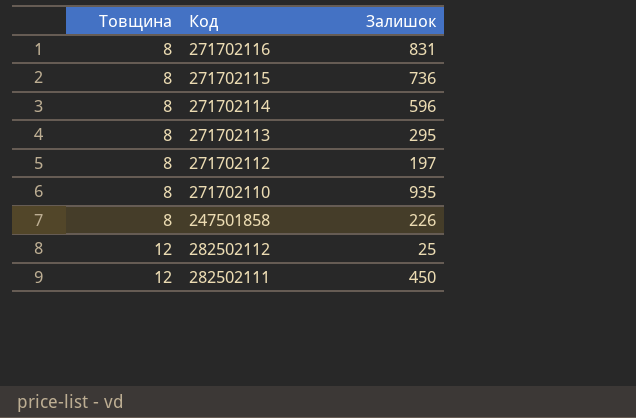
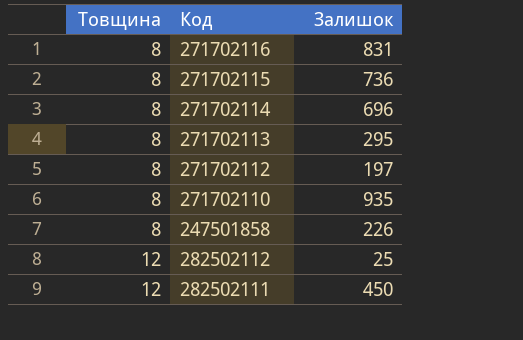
271702114 | Залишок: 596 -> 696

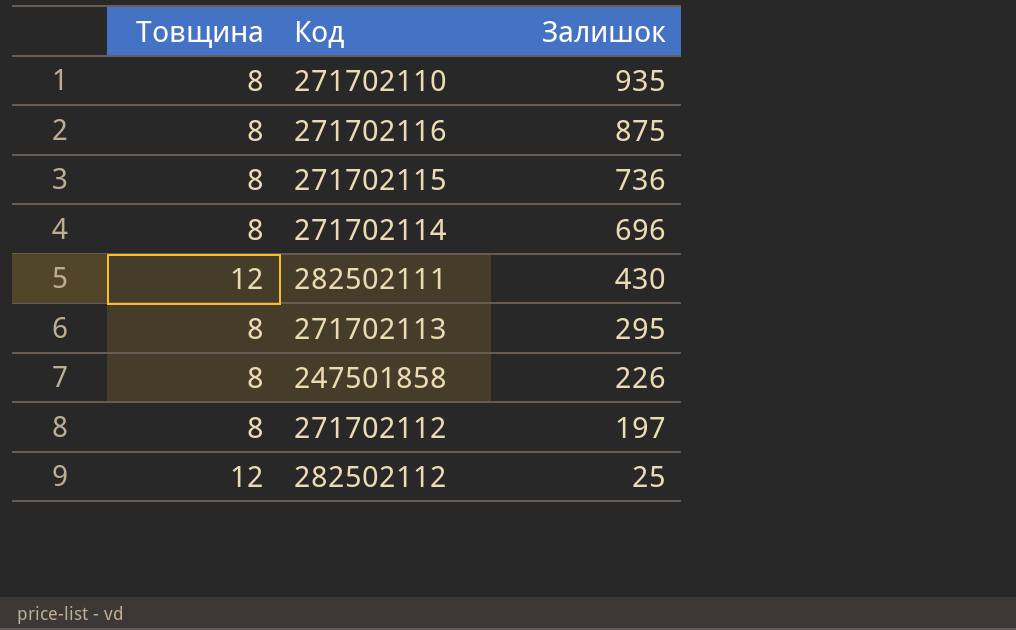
row order: Товщина ascending -> Залишок descending
271702116 | Залишок: 831 -> 875
282502111 | Залишок: 450 -> 430

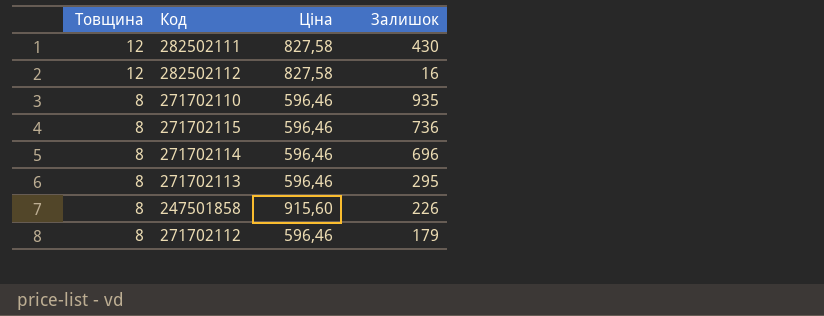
row order: Залишок descending -> Товщина descending
column Ціна | position: none -> 3
row 271702116: 8 | 875 -> none
282502112 | Залишок: 25 -> 16
271702112 | Залишок: 197 -> 179

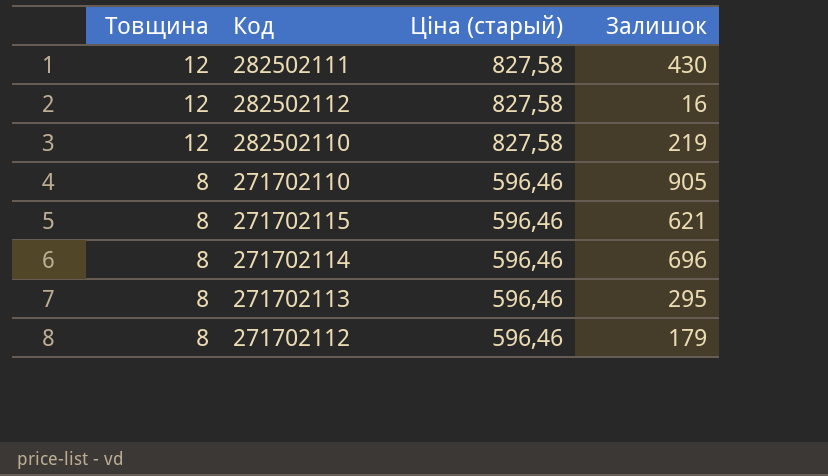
column name: Ціна -> Ціна (старый)
row 247501858: 8 | 915,60 | 226 -> none
row 282502110: none -> 12 | 827,58 | 219
271702110 | Залишок: 935 -> 905
271702115 | Залишок: 736 -> 621

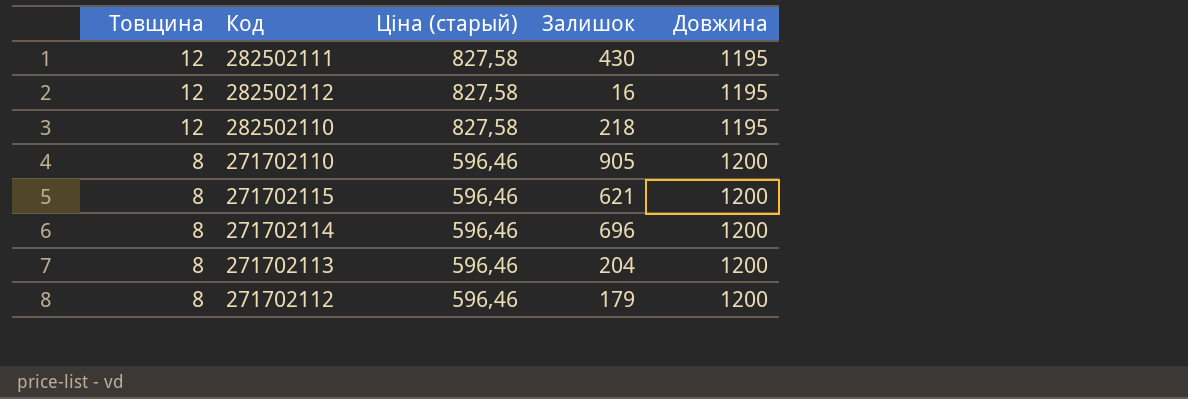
column Довжина | position: none -> 5
282502110 | Залишок: 219 -> 218
271702113 | Залишок: 295 -> 204

